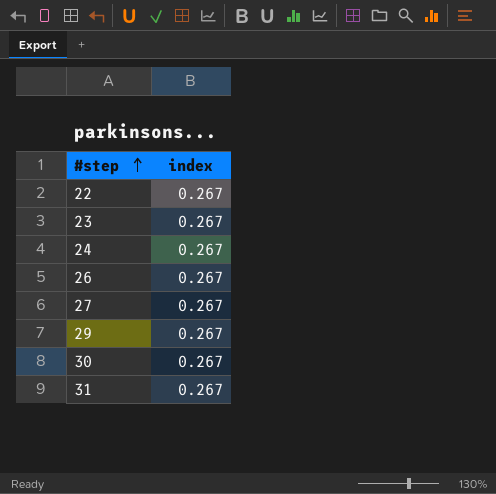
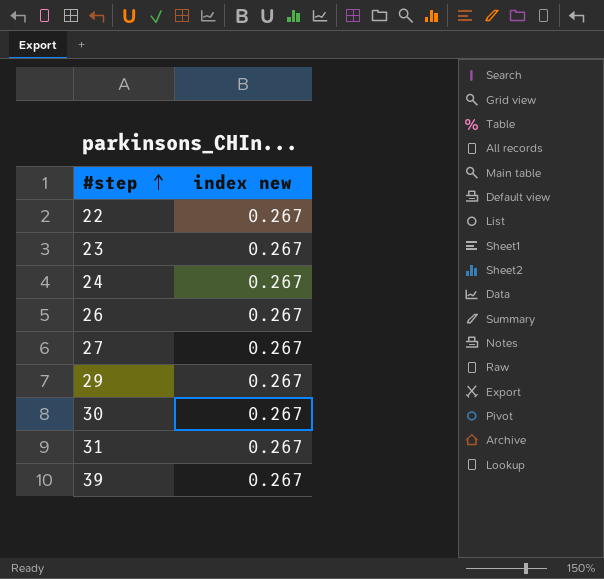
column name: index -> index new
row 39: none -> 0.267

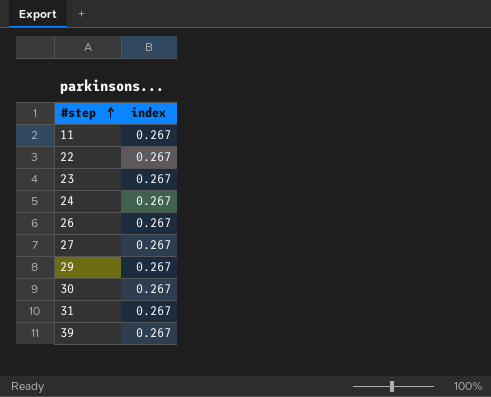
column name: index new -> index
row 11: none -> 0.267

